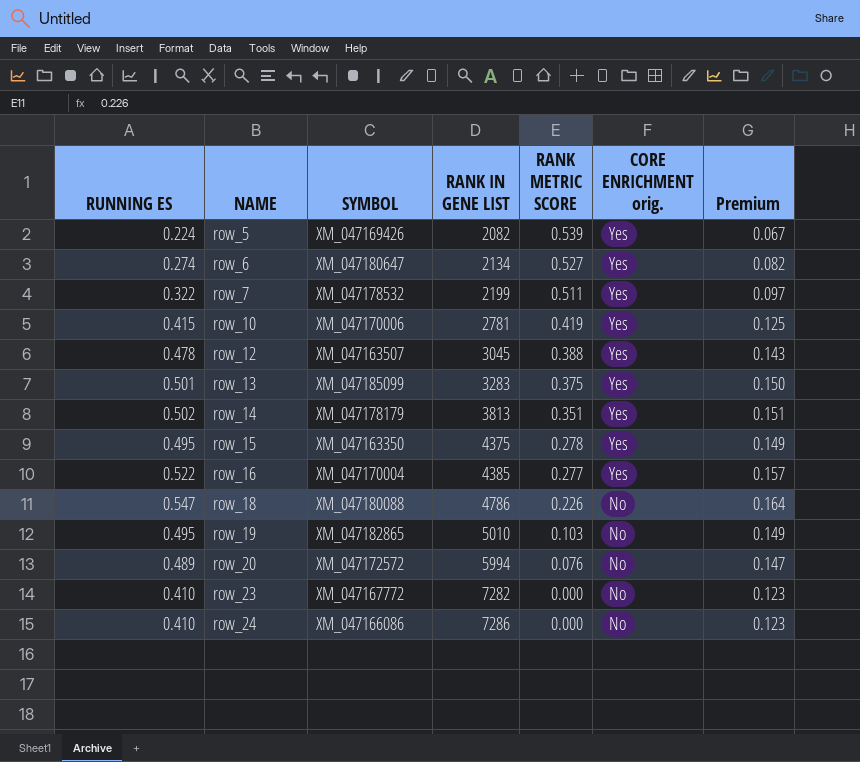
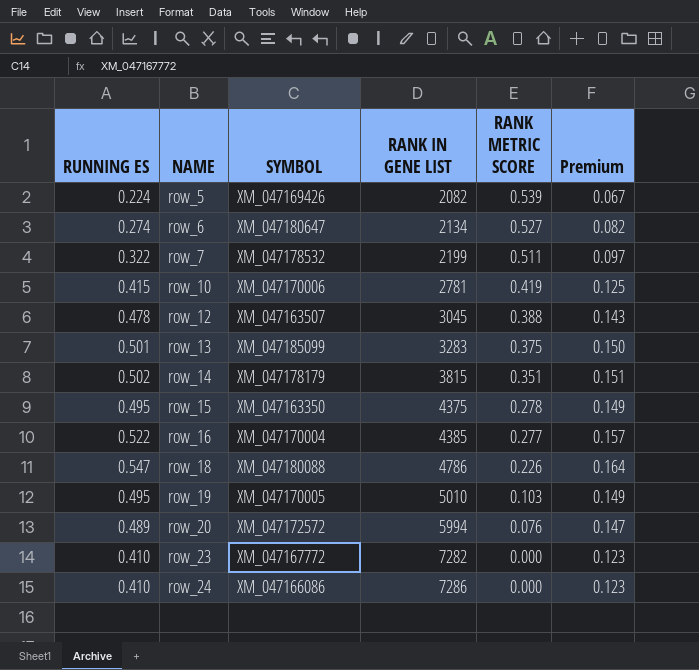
column CORE ENRICHMENT orig. | position: 6 -> none
row_14 | RANK IN GENE LIST: 3813 -> 3815
row_19 | SYMBOL: XM_047182865 -> XM_047170005

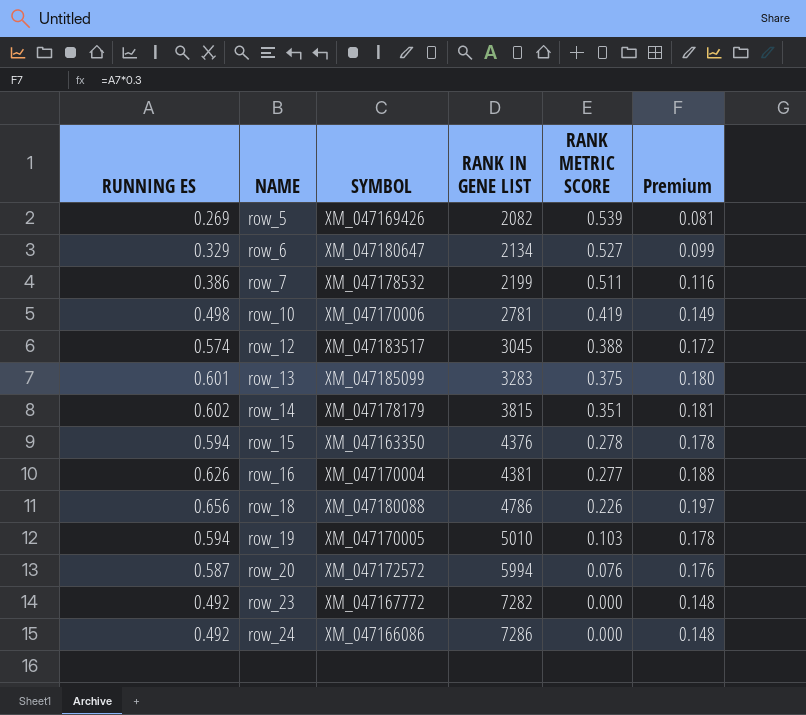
row_5 | RUNNING ES: 0.224 -> 0.269
row_5 | Premium: 0.067 -> 0.081
row_6 | RUNNING ES: 0.274 -> 0.329
row_6 | Premium: 0.082 -> 0.099
row_7 | RUNNING ES: 0.322 -> 0.386
row_7 | Premium: 0.097 -> 0.116
row_10 | RUNNING ES: 0.415 -> 0.498
row_10 | Premium: 0.125 -> 0.149
row_12 | RUNNING ES: 0.478 -> 0.574
row_12 | SYMBOL: XM_047163507 -> XM_047183517
row_12 | Premium: 0.143 -> 0.172
row_13 | RUNNING ES: 0.501 -> 0.601
row_13 | Premium: 0.150 -> 0.180
row_14 | RUNNING ES: 0.502 -> 0.602
row_14 | Premium: 0.151 -> 0.181
row_15 | RUNNING ES: 0.495 -> 0.594
row_15 | RANK IN GENE LIST: 4375 -> 4376
row_15 | Premium: 0.149 -> 0.178
row_16 | RUNNING ES: 0.522 -> 0.626
row_16 | RANK IN GENE LIST: 4385 -> 4381
row_16 | Premium: 0.157 -> 0.188
row_18 | RUNNING ES: 0.547 -> 0.656
row_18 | Premium: 0.164 -> 0.197
row_19 | RUNNING ES: 0.495 -> 0.594
row_19 | Premium: 0.149 -> 0.178
row_20 | RUNNING ES: 0.489 -> 0.587
row_20 | Premium: 0.147 -> 0.176
row_23 | RUNNING ES: 0.410 -> 0.492
row_23 | Premium: 0.123 -> 0.148
row_24 | RUNNING ES: 0.410 -> 0.492
row_24 | Premium: 0.123 -> 0.148

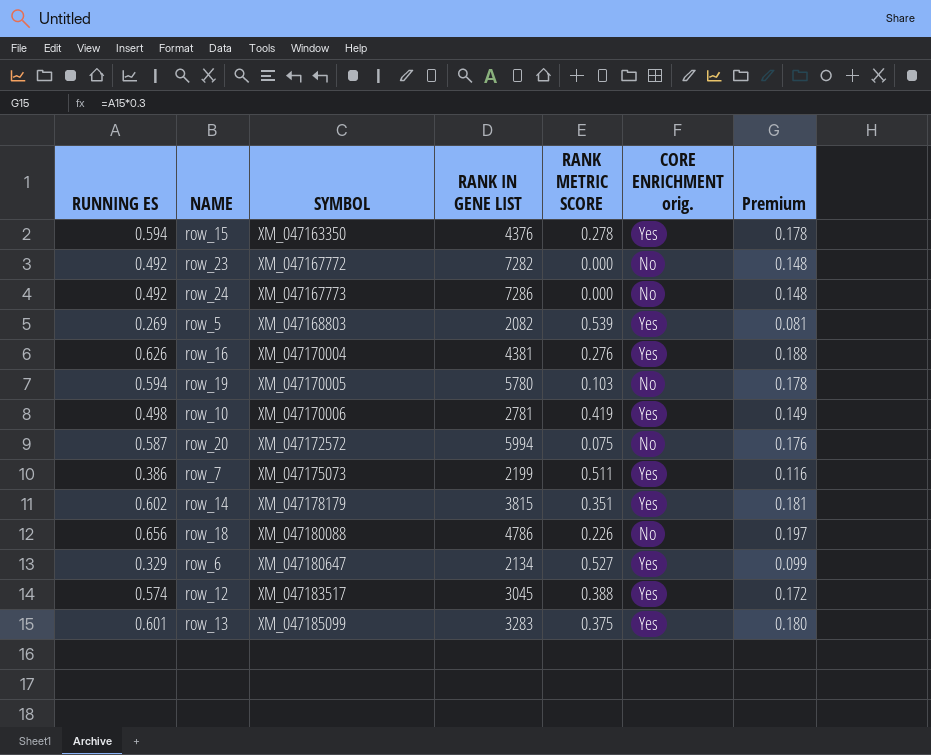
row order: NAME ascending -> SYMBOL ascending
column CORE ENRICHMENT orig. | position: none -> 6
row_24 | SYMBOL: XM_047166086 -> XM_047167773
row_5 | SYMBOL: XM_047169426 -> XM_047168803
row_16 | RANK METRIC SCORE: 0.277 -> 0.276
row_19 | RANK IN GENE LIST: 5010 -> 5780
row_20 | RANK METRIC SCORE: 0.076 -> 0.075
row_7 | SYMBOL: XM_047178532 -> XM_047175073

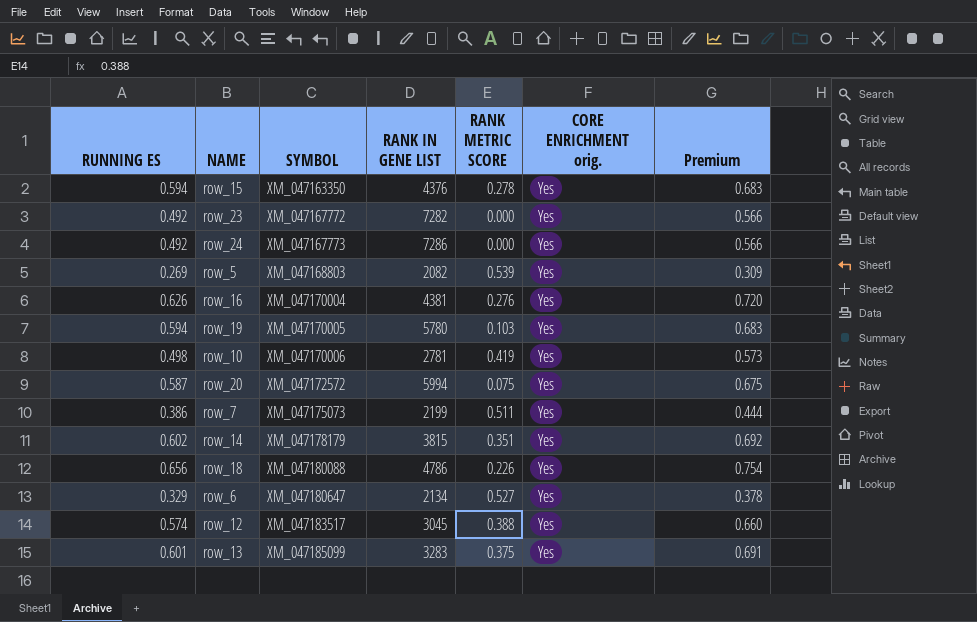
column Premium | formula: [RUNNING ES] * 0.3 -> [RUNNING ES] * 1.15
row_23 | CORE ENRICHMENT orig.: No -> Yes
row_24 | CORE ENRICHMENT orig.: No -> Yes
row_19 | CORE ENRICHMENT orig.: No -> Yes
row_20 | CORE ENRICHMENT orig.: No -> Yes
row_18 | CORE ENRICHMENT orig.: No -> Yes

